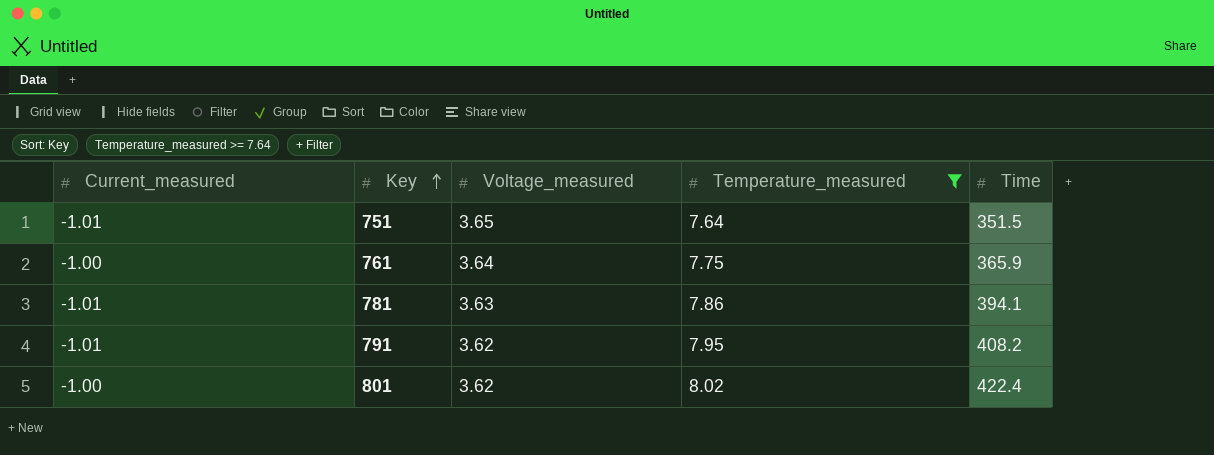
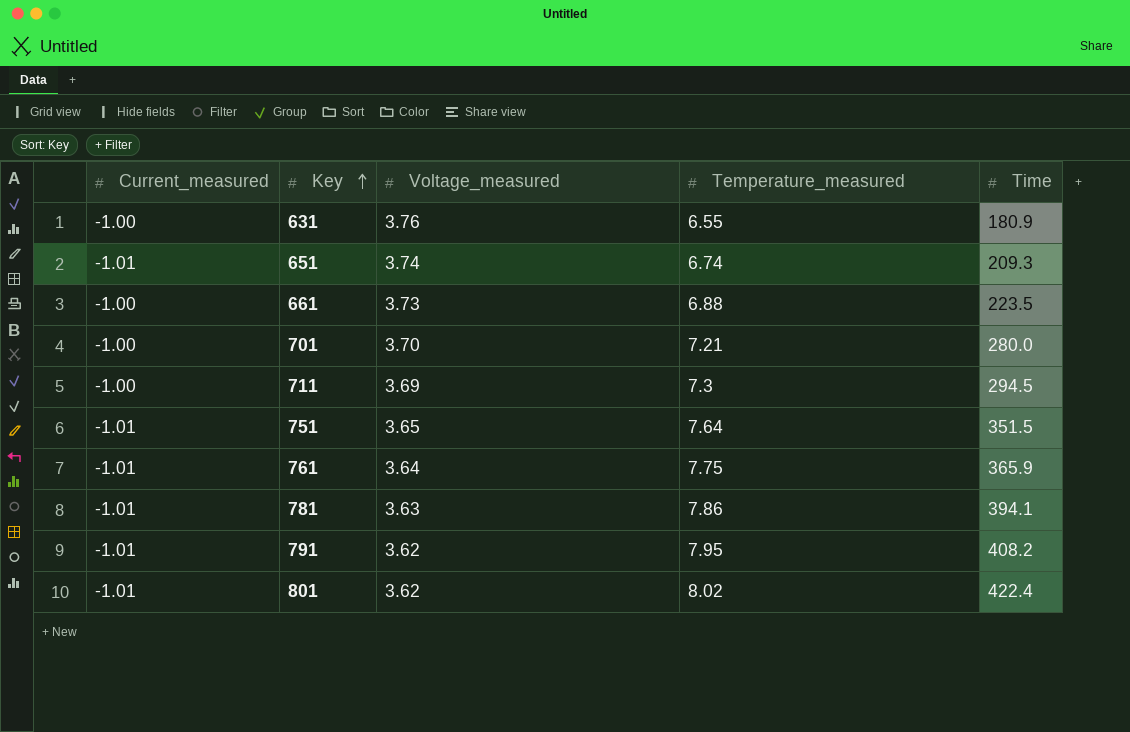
filter: Temperature_measured >= 7.64 -> none
761 | Current_measured: -1.00 -> -1.01
801 | Current_measured: -1.00 -> -1.01

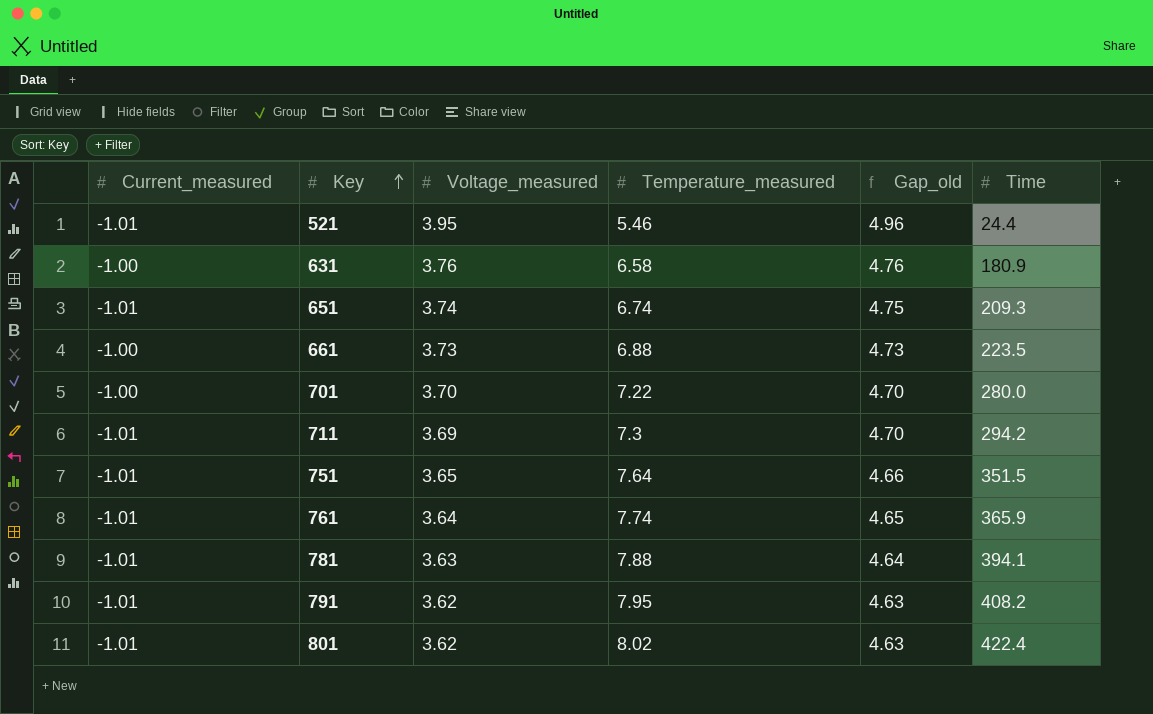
column Gap_old | formula: none -> [Voltage_measured] - [Current_measured]
row 521: none -> -1.01 | 3.95 | 5.46 | 4.96 | 24.4
631 | Temperature_measured: 6.55 -> 6.58
701 | Temperature_measured: 7.21 -> 7.22
711 | Current_measured: -1.00 -> -1.01
711 | Time: 294.5 -> 294.2
761 | Temperature_measured: 7.75 -> 7.74
781 | Temperature_measured: 7.86 -> 7.88

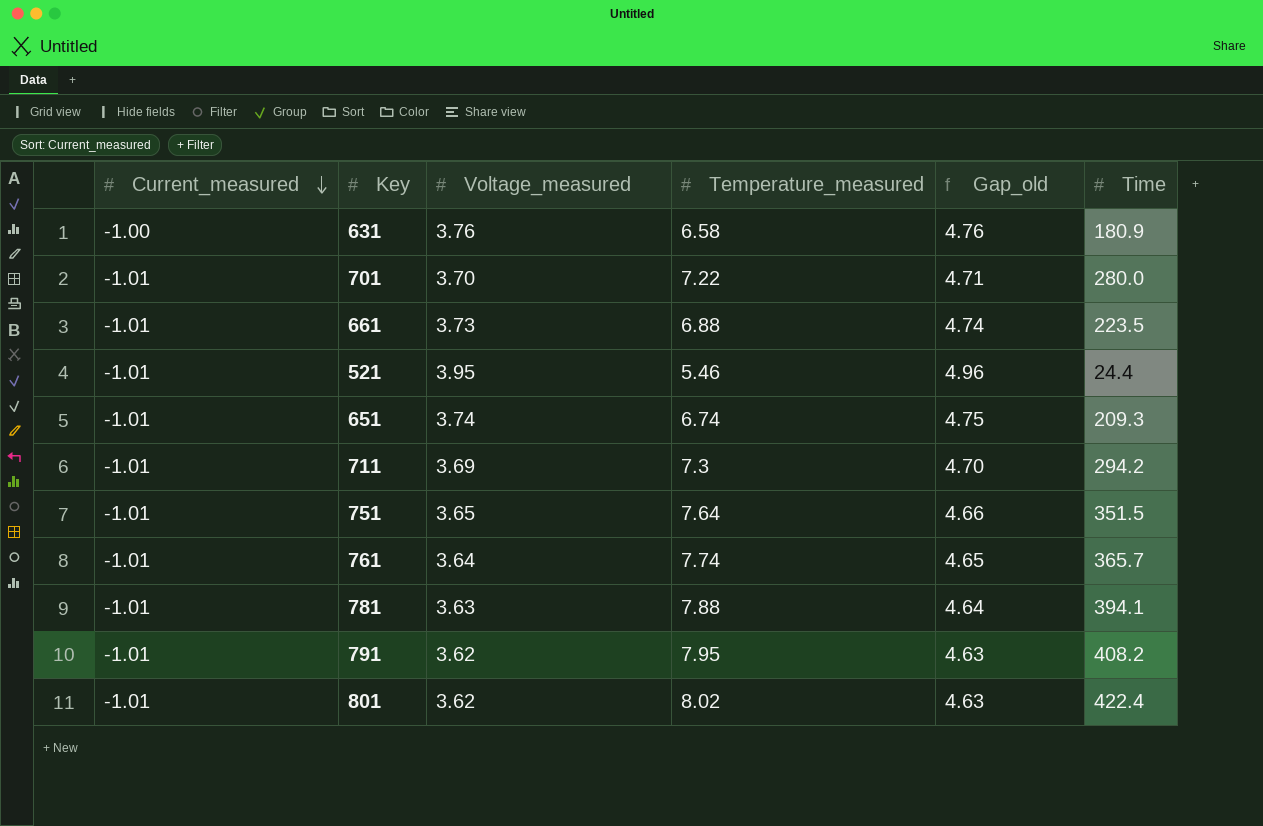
row order: Key ascending -> Current_measured descending
701 | Current_measured: -1.00 -> -1.01
701 | Gap_old: 4.70 -> 4.71
661 | Current_measured: -1.00 -> -1.01
661 | Gap_old: 4.73 -> 4.74
761 | Time: 365.9 -> 365.7

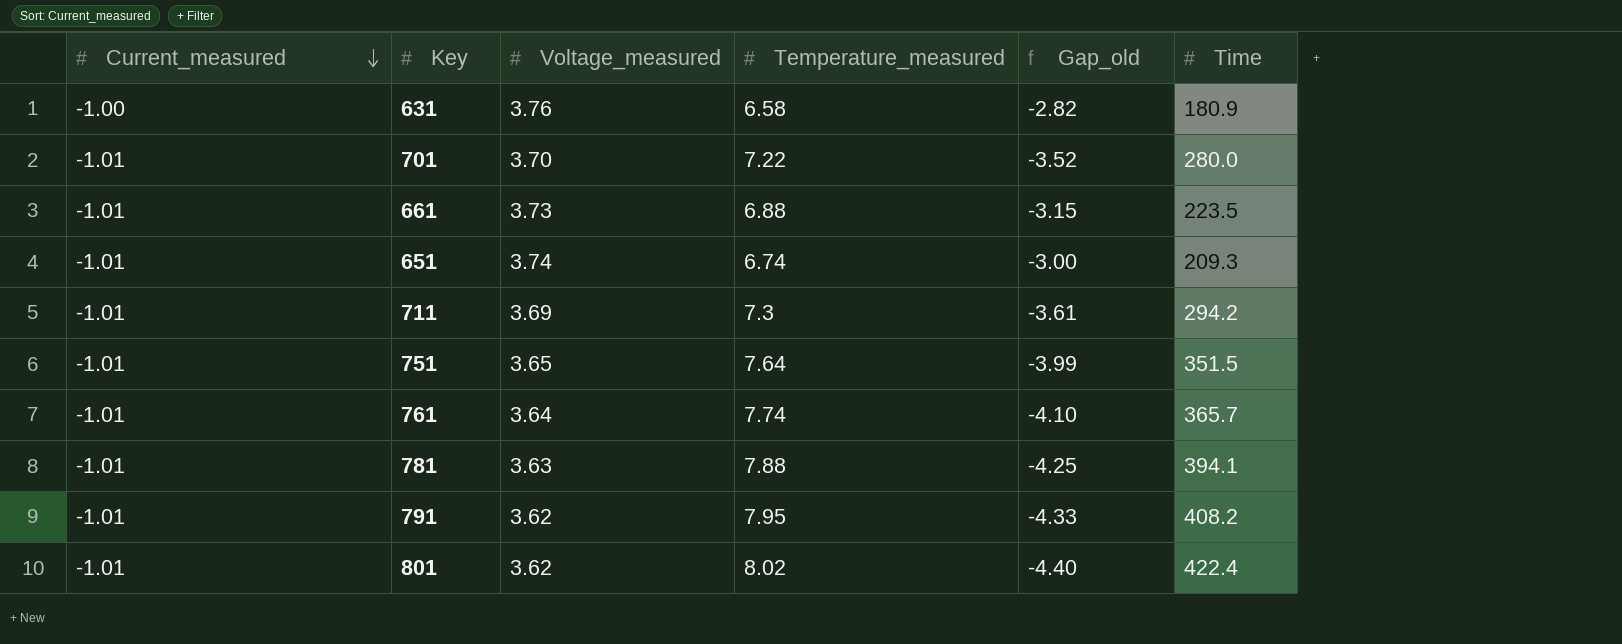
column Gap_old | formula: [Voltage_measured] - [Current_measured] -> [Voltage_measured] - [Temperature_measured]
row 521: -1.01 | 3.95 | 5.46 | 4.96 | 24.4 -> none

